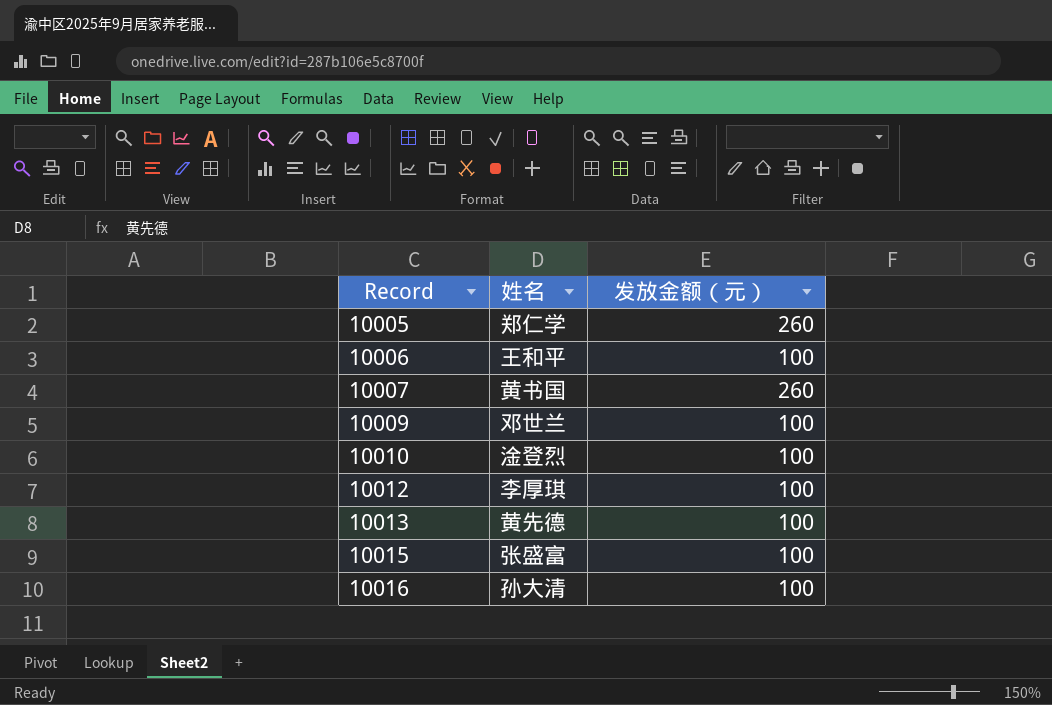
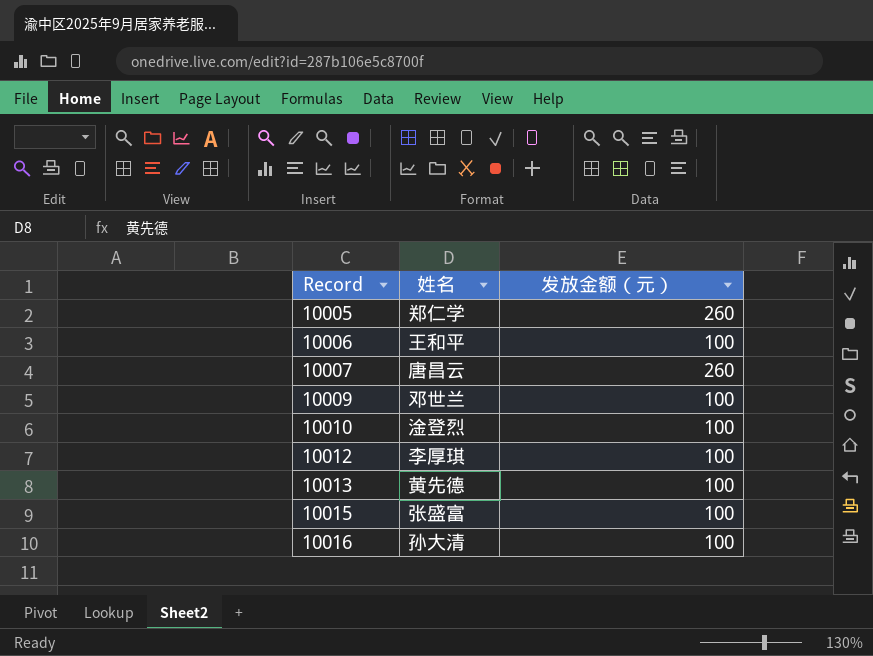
10007 | 姓名: 黄书国 -> 唐昌云

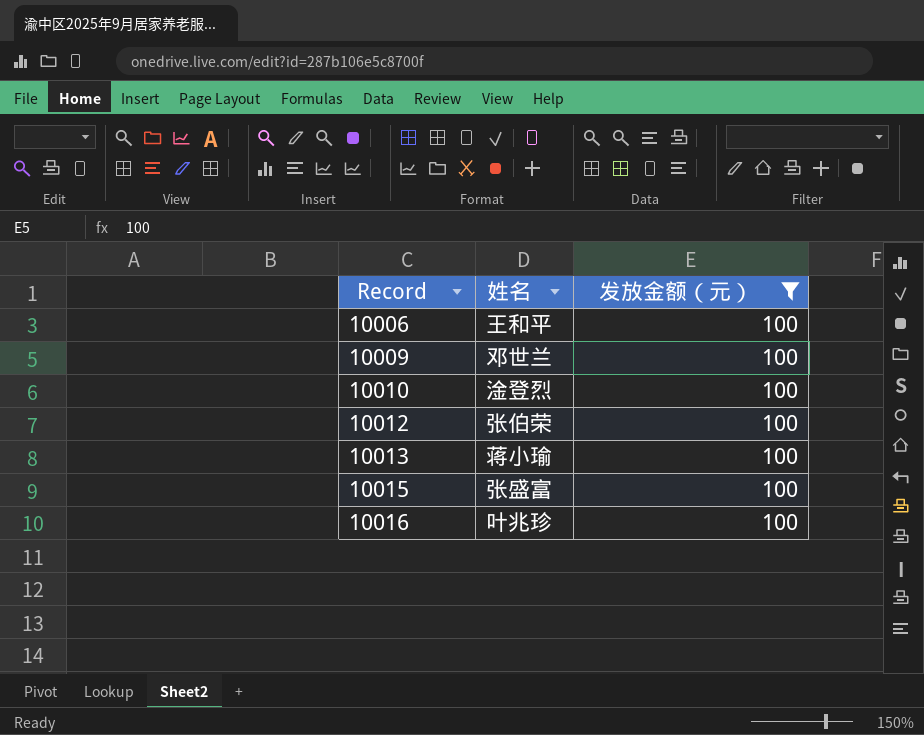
filter: none -> 发放金额（元） = 100
10012 | 姓名: 李厚琪 -> 张伯荣
10013 | 姓名: 黄先德 -> 蒋小瑜
10016 | 姓名: 孙大清 -> 叶兆珍

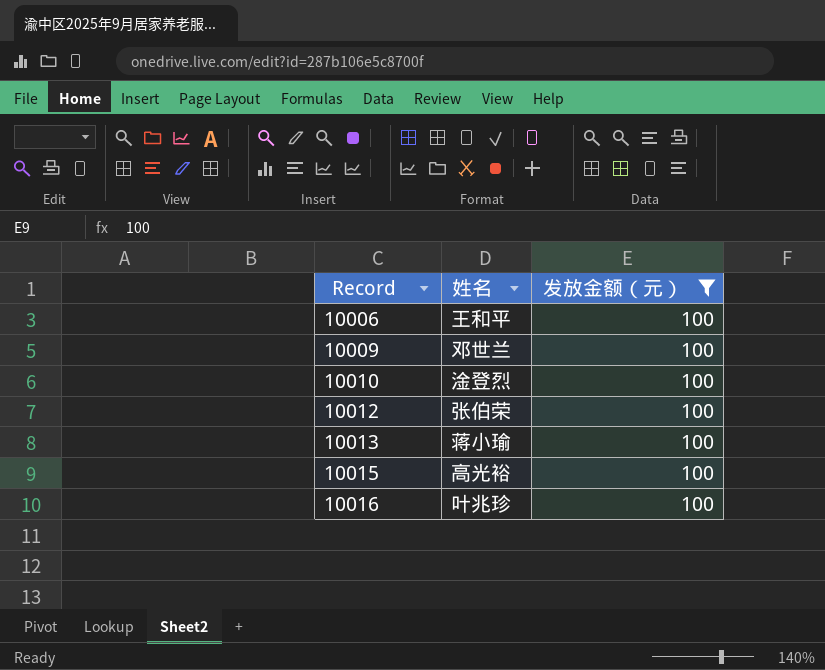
10015 | 姓名: 张盛富 -> 高光裕

